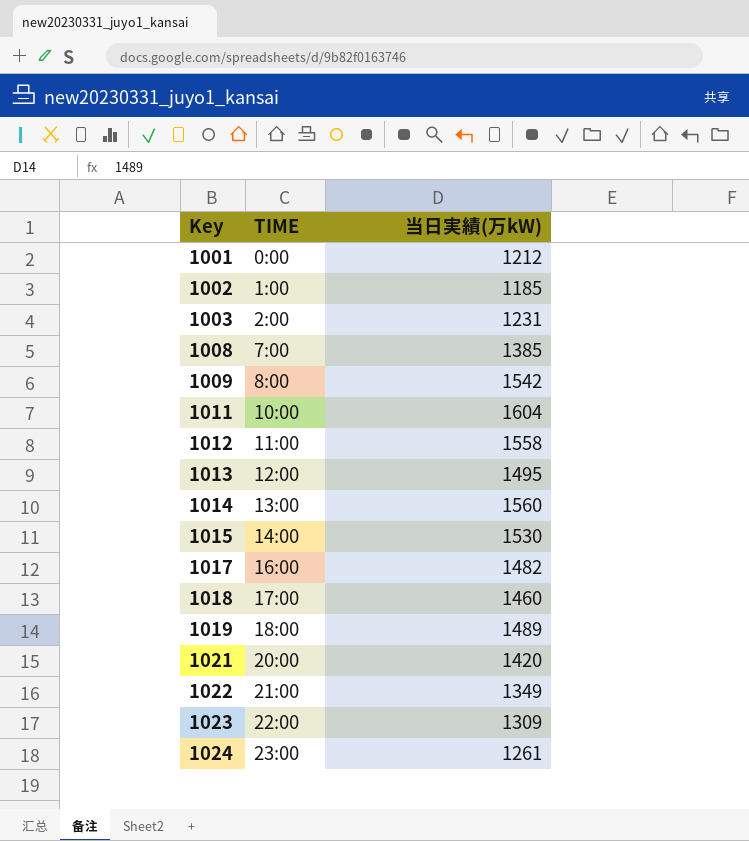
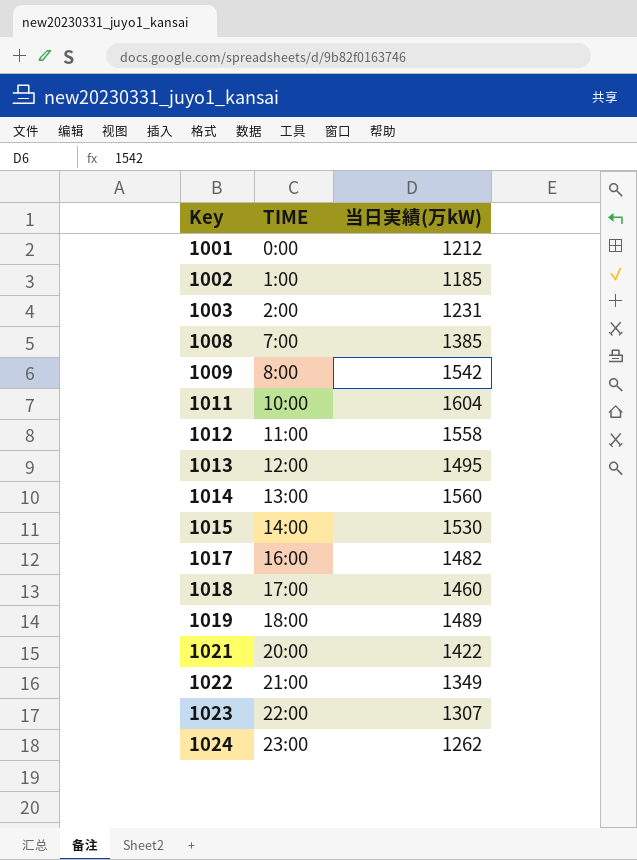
1021 | 当日実績(万kW): 1420 -> 1422
1023 | 当日実績(万kW): 1309 -> 1307
1024 | 当日実績(万kW): 1261 -> 1262

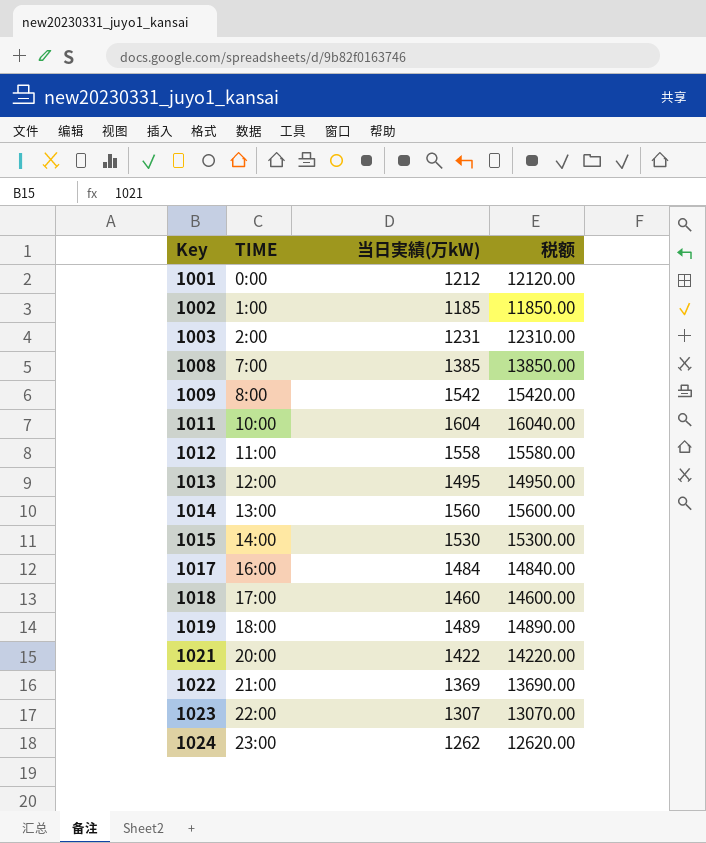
column 税额 | formula: none -> [当日実績(万kW)] * 10
1017 | 当日実績(万kW): 1482 -> 1484
1022 | 当日実績(万kW): 1349 -> 1369

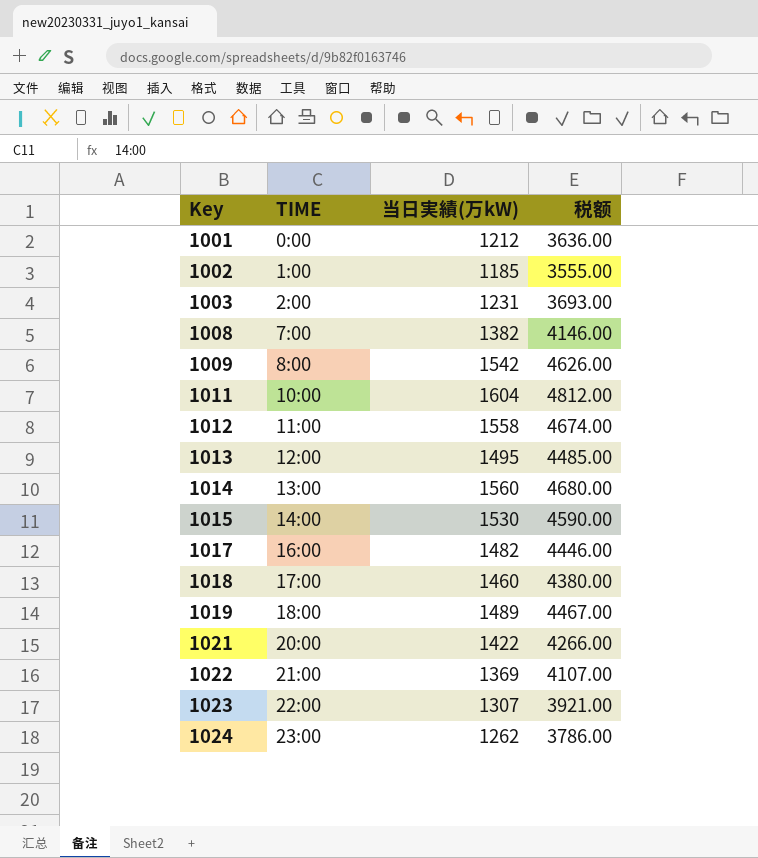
column 税额 | formula: [当日実績(万kW)] * 10 -> [当日実績(万kW)] * 3
1008 | 当日実績(万kW): 1385 -> 1382
1017 | 当日実績(万kW): 1484 -> 1482

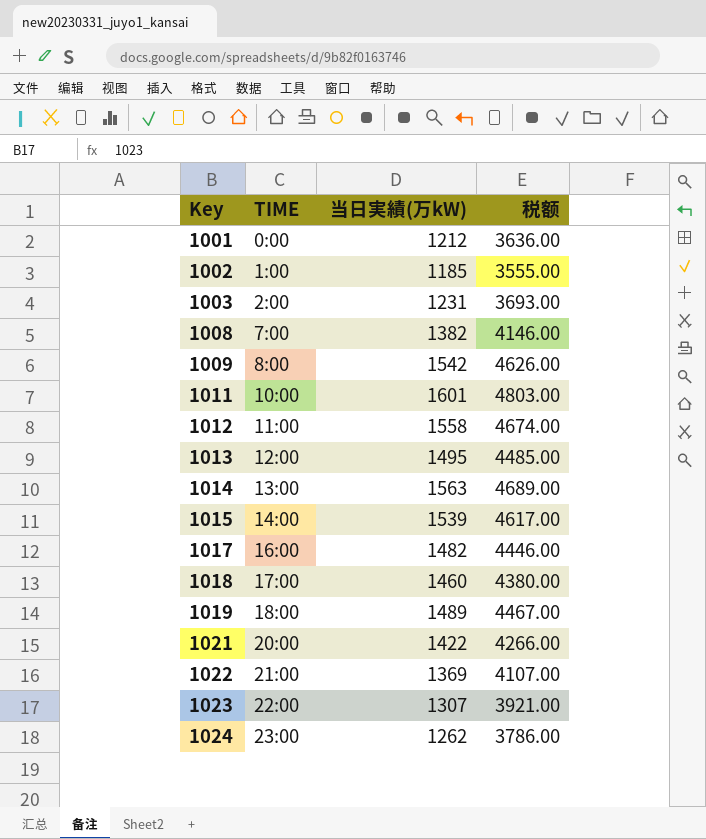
1011 | 当日実績(万kW): 1604 -> 1601
1011 | 税额: 4812.00 -> 4803.00
1014 | 当日実績(万kW): 1560 -> 1563
1014 | 税额: 4680.00 -> 4689.00
1015 | 当日実績(万kW): 1530 -> 1539
1015 | 税额: 4590.00 -> 4617.00

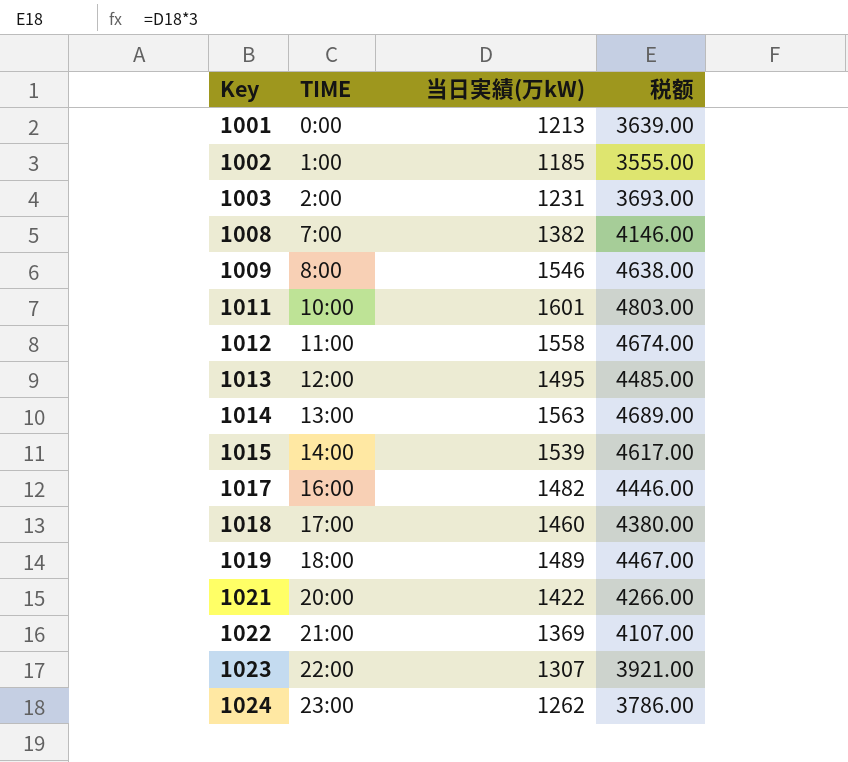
1001 | 当日実績(万kW): 1212 -> 1213
1001 | 税额: 3636.00 -> 3639.00
1009 | 当日実績(万kW): 1542 -> 1546
1009 | 税额: 4626.00 -> 4638.00

